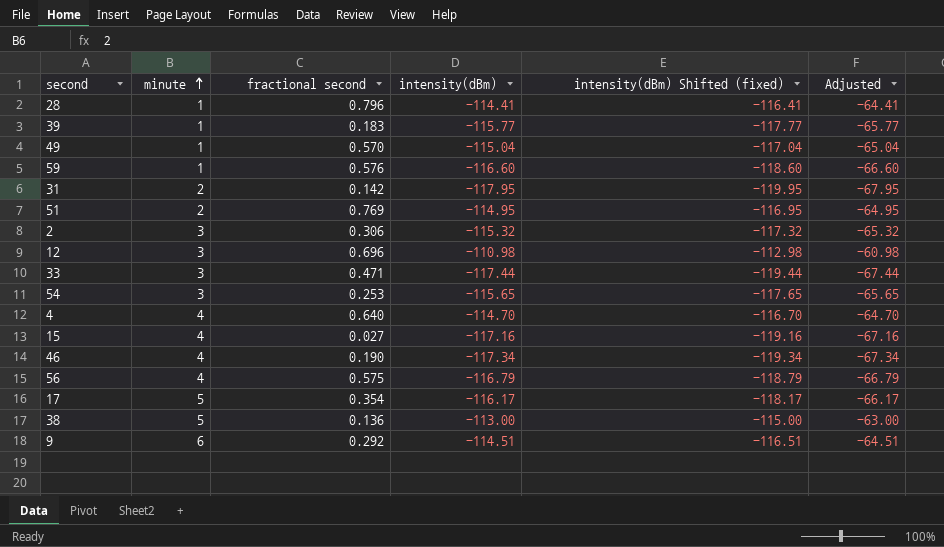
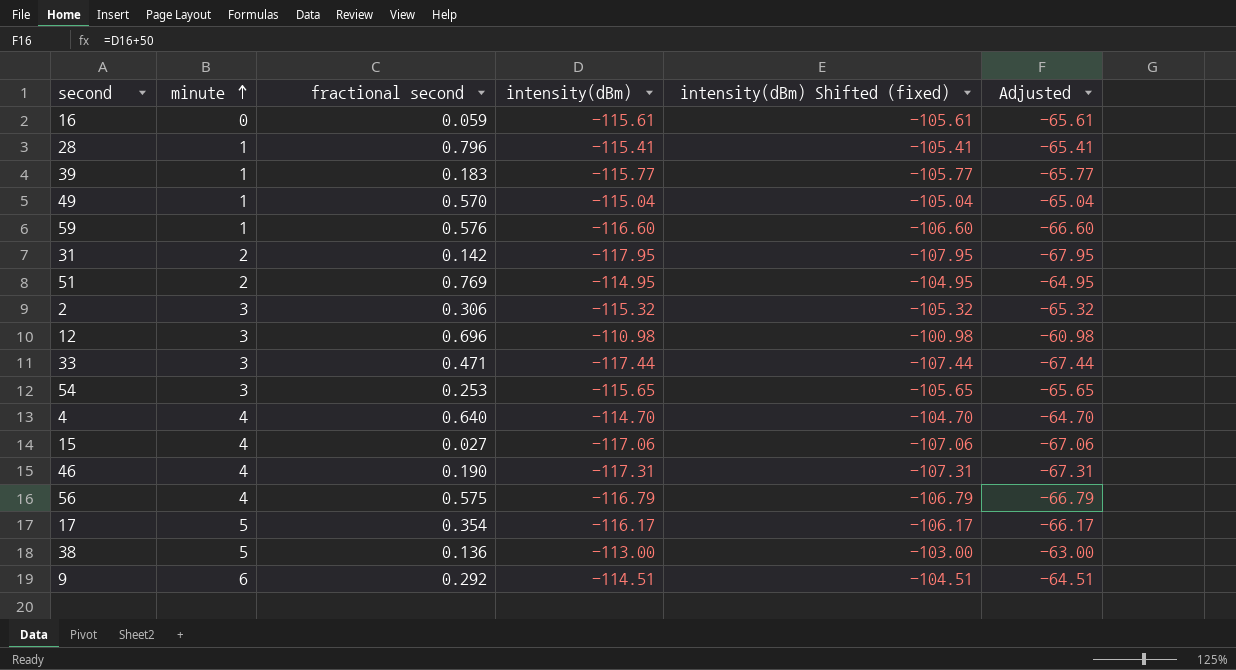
column intensity(dBm) Shifted (fixed) | formula: [intensity(dBm)] - 2 -> [intensity(dBm)] + 10
row 16: none -> 0 | 0.059 | -115.61 | -105.61 | -65.61
28 | intensity(dBm): -114.41 -> -115.41
28 | Adjusted: -64.41 -> -65.41
15 | intensity(dBm): -117.16 -> -117.06
15 | Adjusted: -67.16 -> -67.06
46 | intensity(dBm): -117.34 -> -117.31
46 | Adjusted: -67.34 -> -67.31

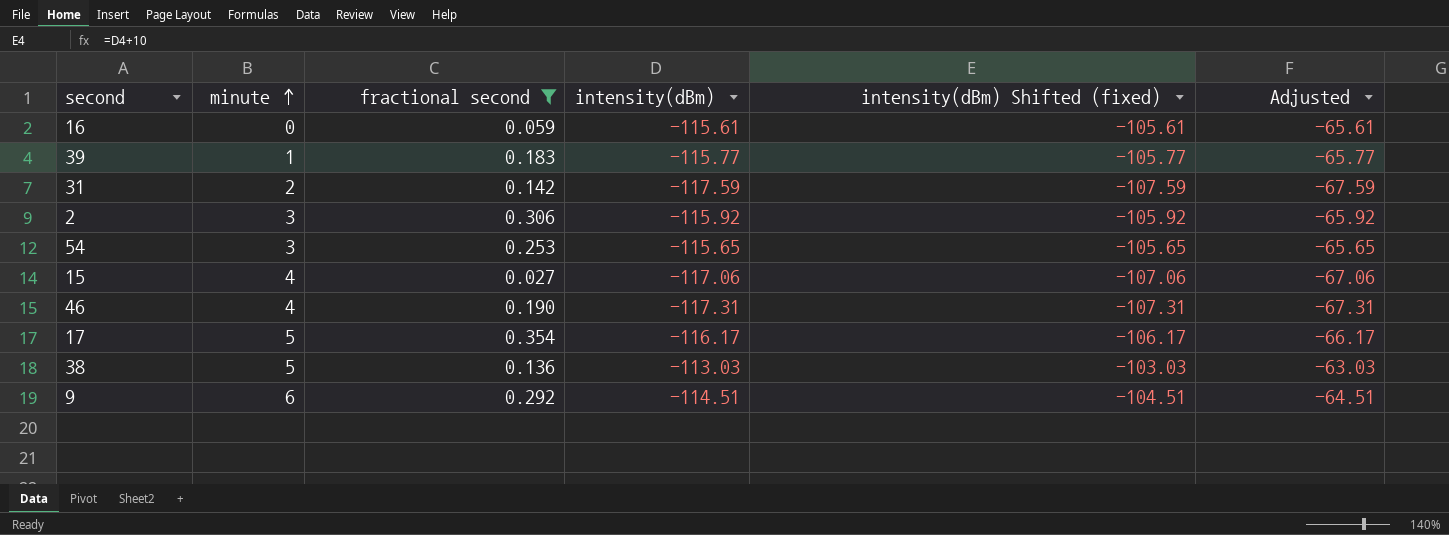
filter: none -> fractional second <= 0.354
31 | intensity(dBm): -117.95 -> -117.59
31 | intensity(dBm) Shifted (fixed): -107.95 -> -107.59
31 | Adjusted: -67.95 -> -67.59
2 | intensity(dBm): -115.32 -> -115.92
2 | intensity(dBm) Shifted (fixed): -105.32 -> -105.92
2 | Adjusted: -65.32 -> -65.92
38 | intensity(dBm): -113.00 -> -113.03
38 | intensity(dBm) Shifted (fixed): -103.00 -> -103.03
38 | Adjusted: -63.00 -> -63.03

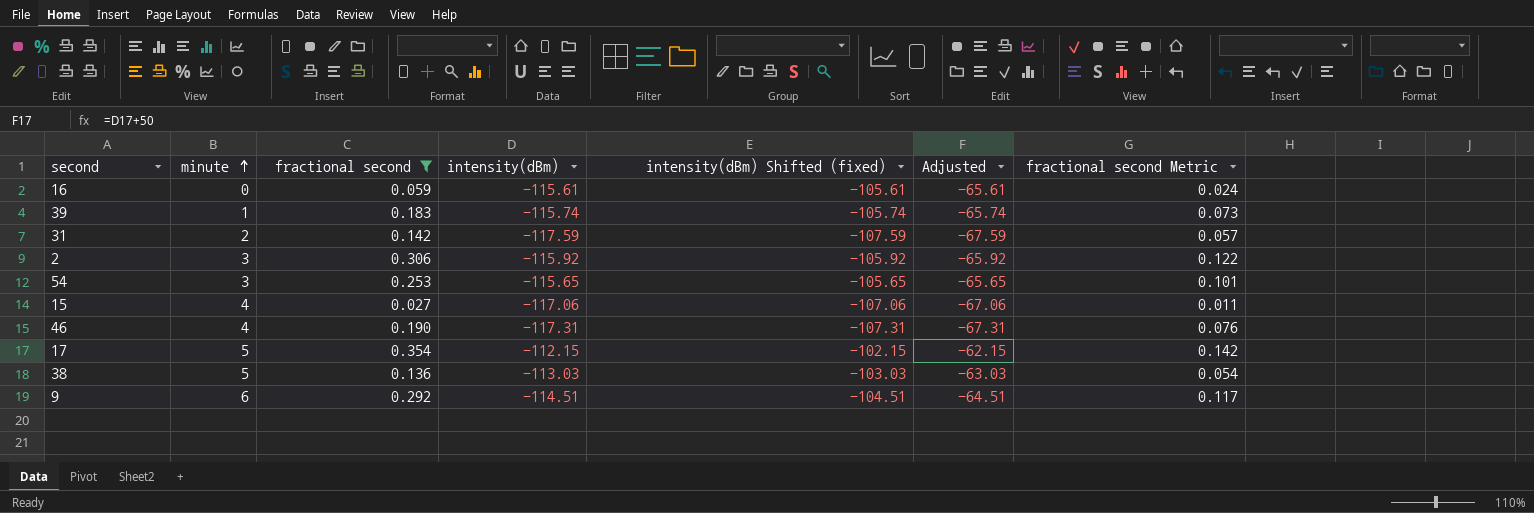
column fractional second Metric | formula: none -> [fractional second] * 0.4
39 | intensity(dBm): -115.77 -> -115.74
39 | intensity(dBm) Shifted (fixed): -105.77 -> -105.74
39 | Adjusted: -65.77 -> -65.74
17 | intensity(dBm): -116.17 -> -112.15
17 | intensity(dBm) Shifted (fixed): -106.17 -> -102.15
17 | Adjusted: -66.17 -> -62.15

